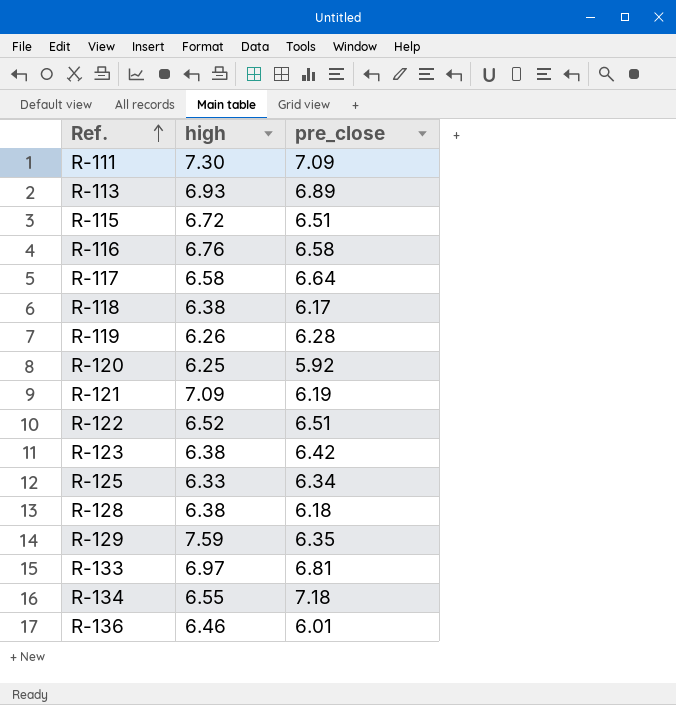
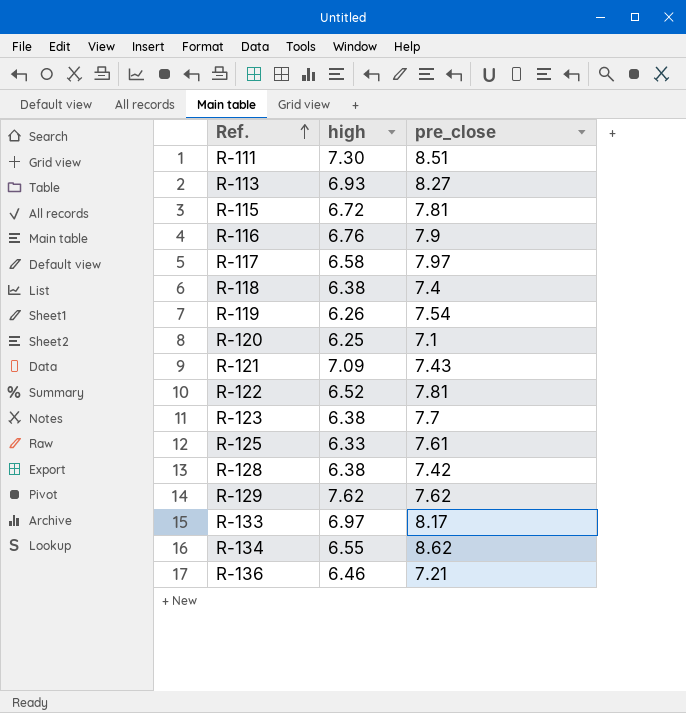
R-111 | pre_close: 7.09 -> 8.51
R-113 | pre_close: 6.89 -> 8.27
R-115 | pre_close: 6.51 -> 7.81
R-116 | pre_close: 6.58 -> 7.9
R-117 | pre_close: 6.64 -> 7.97
R-118 | pre_close: 6.17 -> 7.4
R-119 | pre_close: 6.28 -> 7.54
R-120 | pre_close: 5.92 -> 7.1
R-121 | pre_close: 6.19 -> 7.43
R-122 | pre_close: 6.51 -> 7.81
R-123 | pre_close: 6.42 -> 7.7
R-125 | pre_close: 6.34 -> 7.61
R-128 | pre_close: 6.18 -> 7.42
R-129 | high: 7.59 -> 7.62
R-129 | pre_close: 6.35 -> 7.62
R-133 | pre_close: 6.81 -> 8.17
R-134 | pre_close: 7.18 -> 8.62
R-136 | pre_close: 6.01 -> 7.21

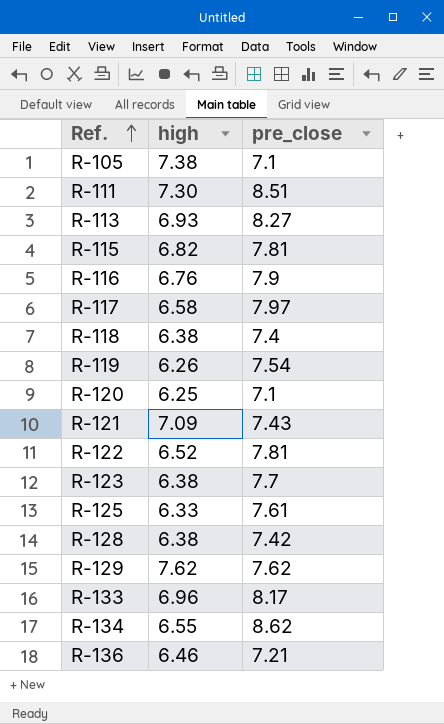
row R-105: none -> 7.38 | 7.1
R-115 | high: 6.72 -> 6.82
R-133 | high: 6.97 -> 6.96

